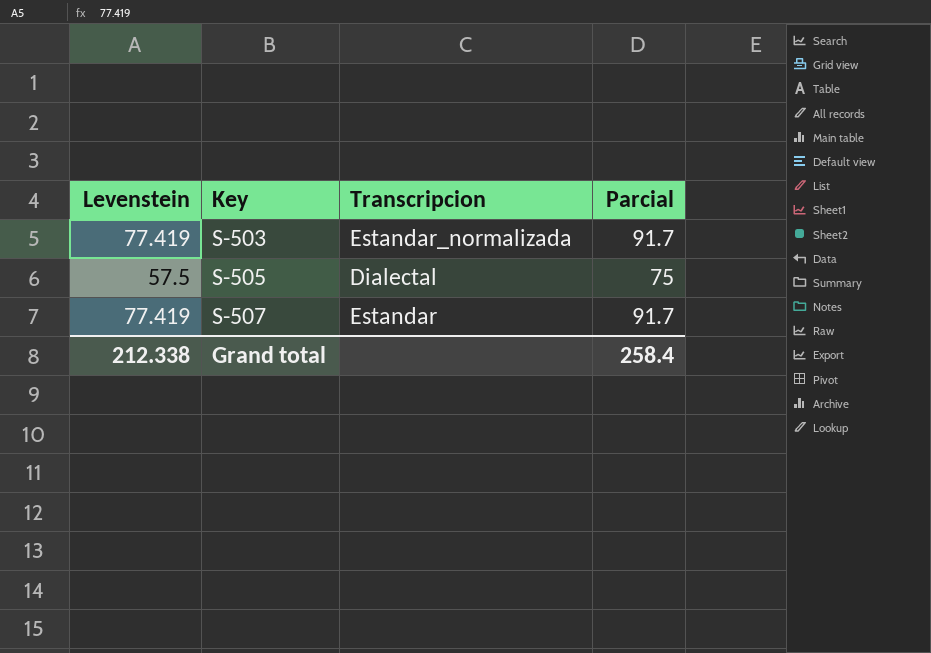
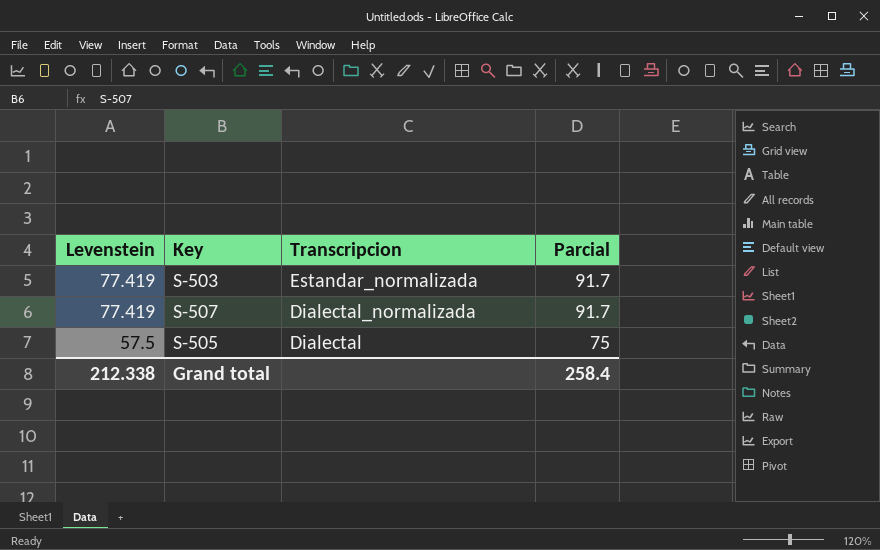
row order: Key ascending -> Levenstein descending
S-507 | Transcripcion: Estandar -> Dialectal_normalizada

